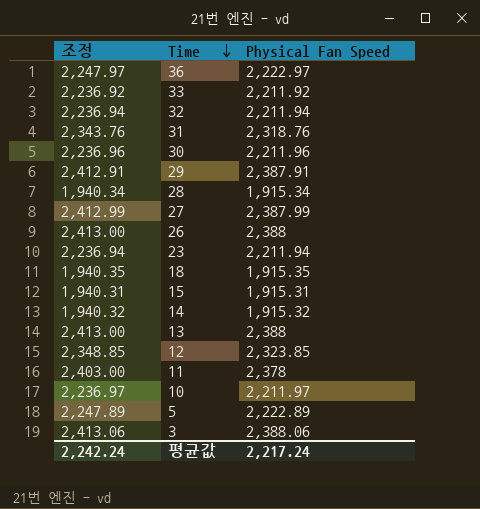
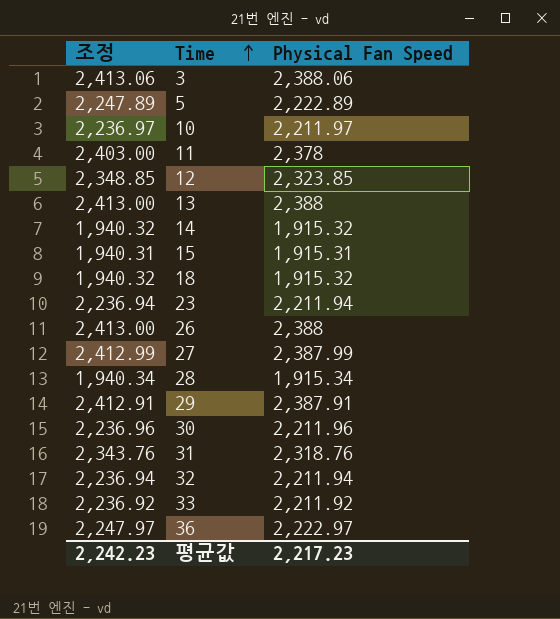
row order: Time descending -> Time ascending
18 | 조정: 1,940.35 -> 1,940.32
18 | Physical Fan Speed: 1,915.35 -> 1,915.32
평균값 | 조정: 2,242.24 -> 2,242.23
평균값 | Physical Fan Speed: 2,217.24 -> 2,217.23

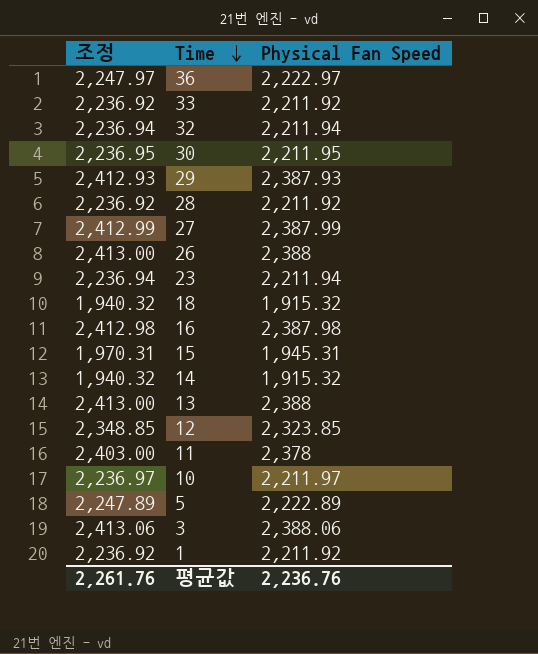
row order: Time ascending -> Time descending
row 31: 2,343.76 | 2,318.76 -> none
30 | 조정: 2,236.96 -> 2,236.95
30 | Physical Fan Speed: 2,211.96 -> 2,211.95
29 | 조정: 2,412.91 -> 2,412.93
29 | Physical Fan Speed: 2,387.91 -> 2,387.93
28 | 조정: 1,940.34 -> 2,236.92
28 | Physical Fan Speed: 1,915.34 -> 2,211.92
row 16: none -> 2,412.98 | 2,387.98
15 | 조정: 1,940.31 -> 1,970.31
15 | Physical Fan Speed: 1,915.31 -> 1,945.31
row 1: none -> 2,236.92 | 2,211.92
평균값 | 조정: 2,242.23 -> 2,261.76
평균값 | Physical Fan Speed: 2,217.23 -> 2,236.76

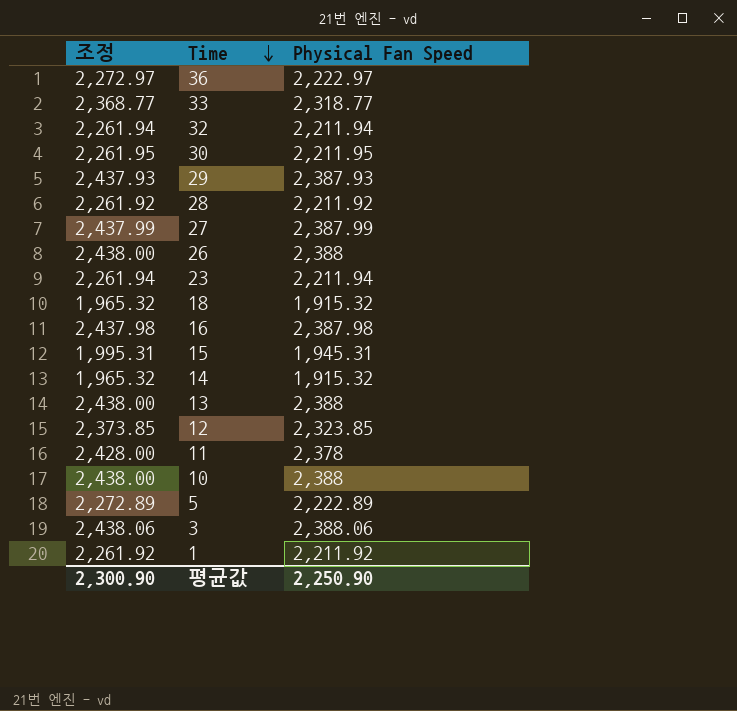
column 조정 | formula: [Physical Fan Speed] + 25 -> [Physical Fan Speed] + 50
33 | Physical Fan Speed: 2,211.92 -> 2,318.77
10 | Physical Fan Speed: 2,211.97 -> 2,388
평균값 | 조정: 2,261.76 -> 2,300.90
평균값 | Physical Fan Speed: 2,236.76 -> 2,250.90

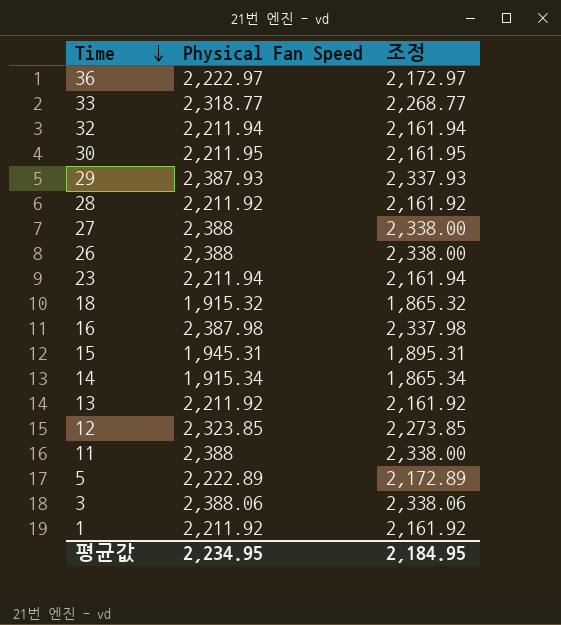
column 조정 | formula: [Physical Fan Speed] + 50 -> [Physical Fan Speed] - 50
column 조정 | position: 1 -> 3
row 10: 2,438.00 | 2,388 -> none
27 | Physical Fan Speed: 2,387.99 -> 2,388
14 | Physical Fan Speed: 1,915.32 -> 1,915.34
13 | Physical Fan Speed: 2,388 -> 2,211.92
11 | Physical Fan Speed: 2,378 -> 2,388
평균값 | Physical Fan Speed: 2,250.90 -> 2,234.95
평균값 | 조정: 2,300.90 -> 2,184.95

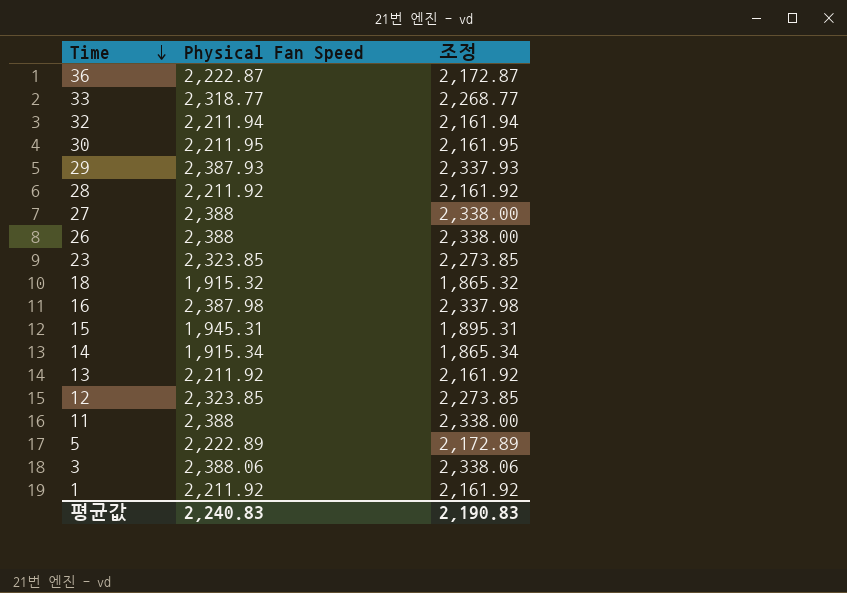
36 | Physical Fan Speed: 2,222.97 -> 2,222.87
36 | 조정: 2,172.97 -> 2,172.87
23 | Physical Fan Speed: 2,211.94 -> 2,323.85
23 | 조정: 2,161.94 -> 2,273.85
평균값 | Physical Fan Speed: 2,234.95 -> 2,240.83
평균값 | 조정: 2,184.95 -> 2,190.83

